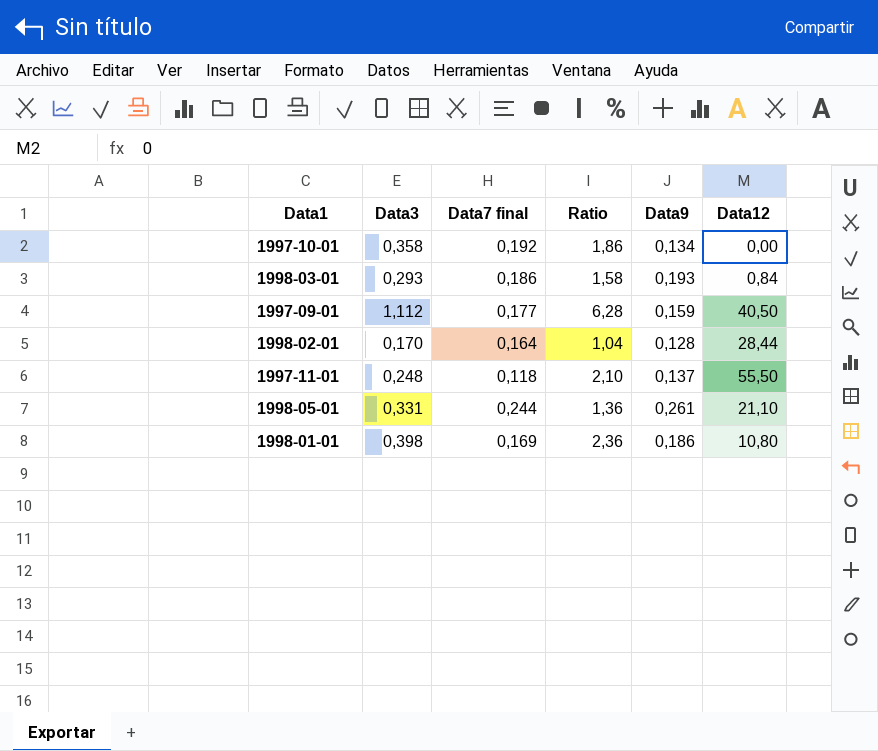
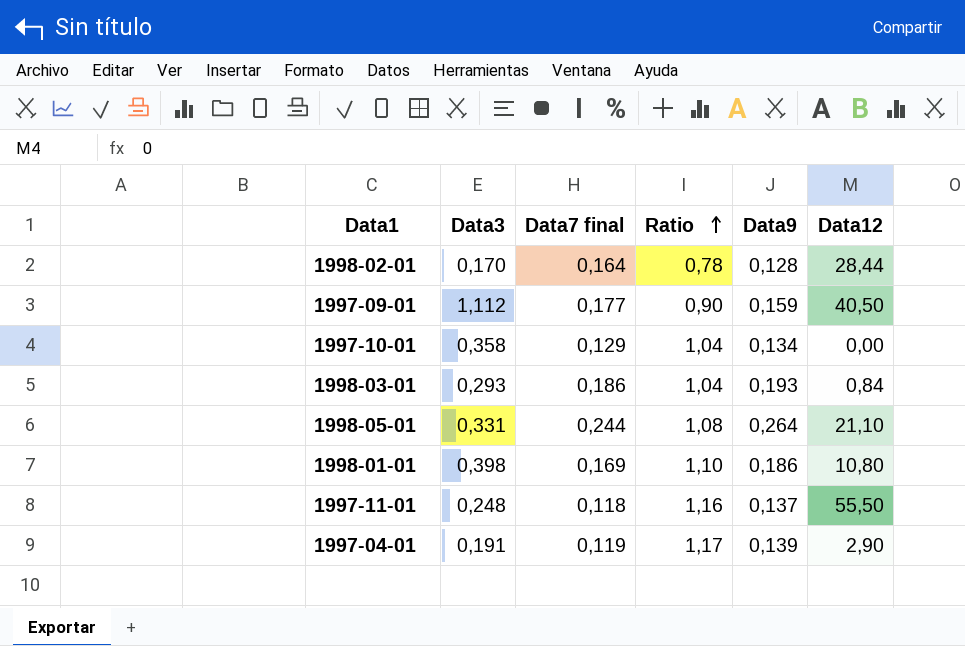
row order: none -> Ratio ascending
column Ratio | formula: [Data3] / [Data7 final] -> [Data9] / [Data7 final]
1997-10-01 | Data7 final: 0,192 -> 0,129
1998-05-01 | Data9: 0,261 -> 0,264
row 1997-04-01: none -> 0,191 | 0,119 | 1,17 | 0,139 | 2,90

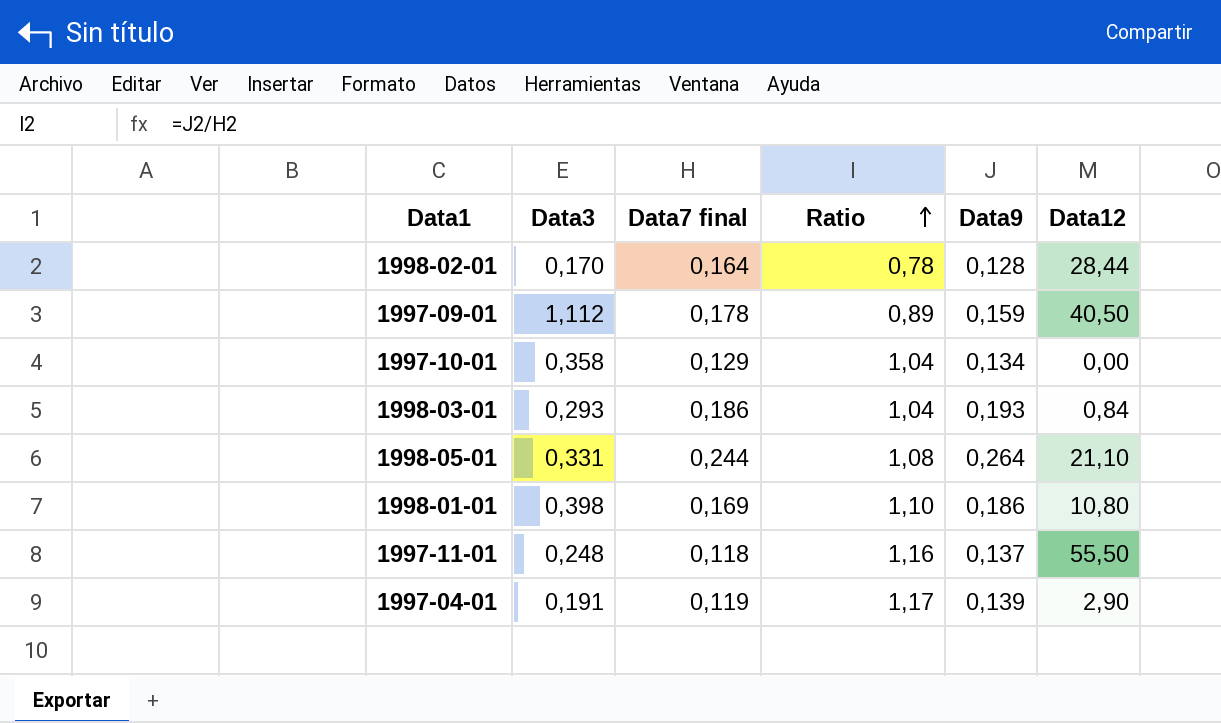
1997-09-01 | Data7 final: 0,177 -> 0,178
1997-09-01 | Ratio: 0,90 -> 0,89

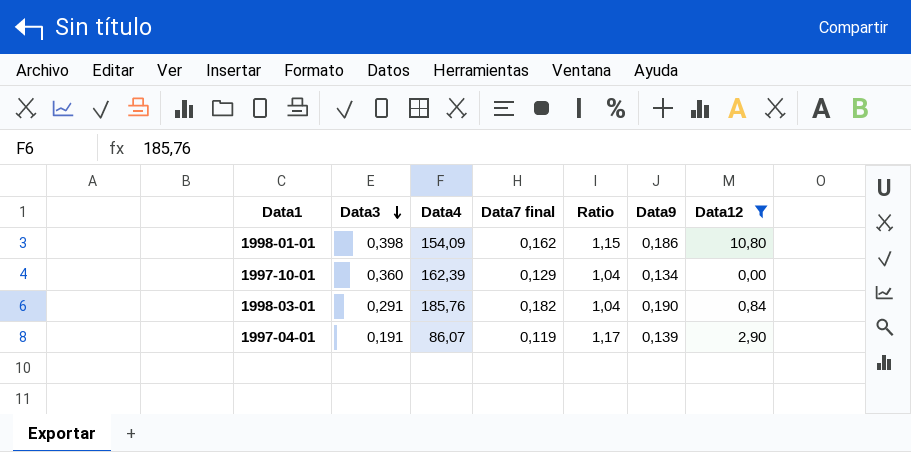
filter: none -> Data12 <= 10,80
row order: Ratio ascending -> Data3 descending
column Data4 | position: none -> 3
1998-01-01 | Data7 final: 0,169 -> 0,162
1998-01-01 | Ratio: 1,10 -> 1,15
1997-10-01 | Data3: 0,358 -> 0,360
1998-03-01 | Data3: 0,293 -> 0,291
1998-03-01 | Data7 final: 0,186 -> 0,182
1998-03-01 | Data9: 0,193 -> 0,190

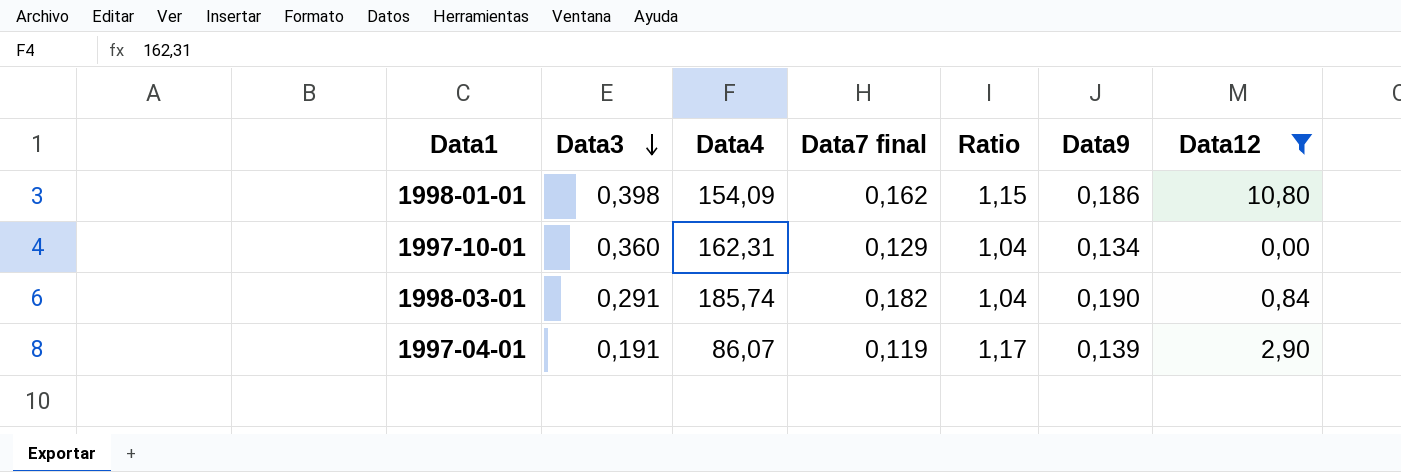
1997-10-01 | Data4: 162,39 -> 162,31
1998-03-01 | Data4: 185,76 -> 185,74

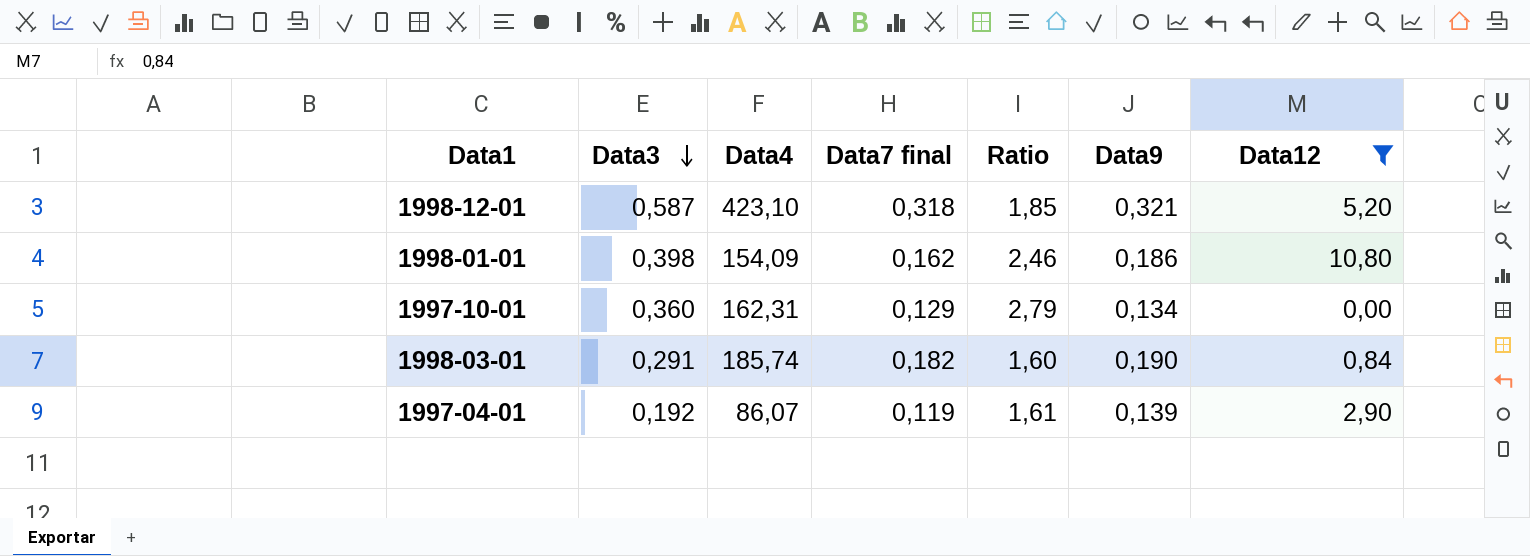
column Ratio | formula: [Data9] / [Data7 final] -> [Data3] / [Data7 final]
row 1998-12-01: none -> 0,587 | 423,10 | 0,318 | 1,85 | 0,321 | 5,20
1997-04-01 | Data3: 0,191 -> 0,192

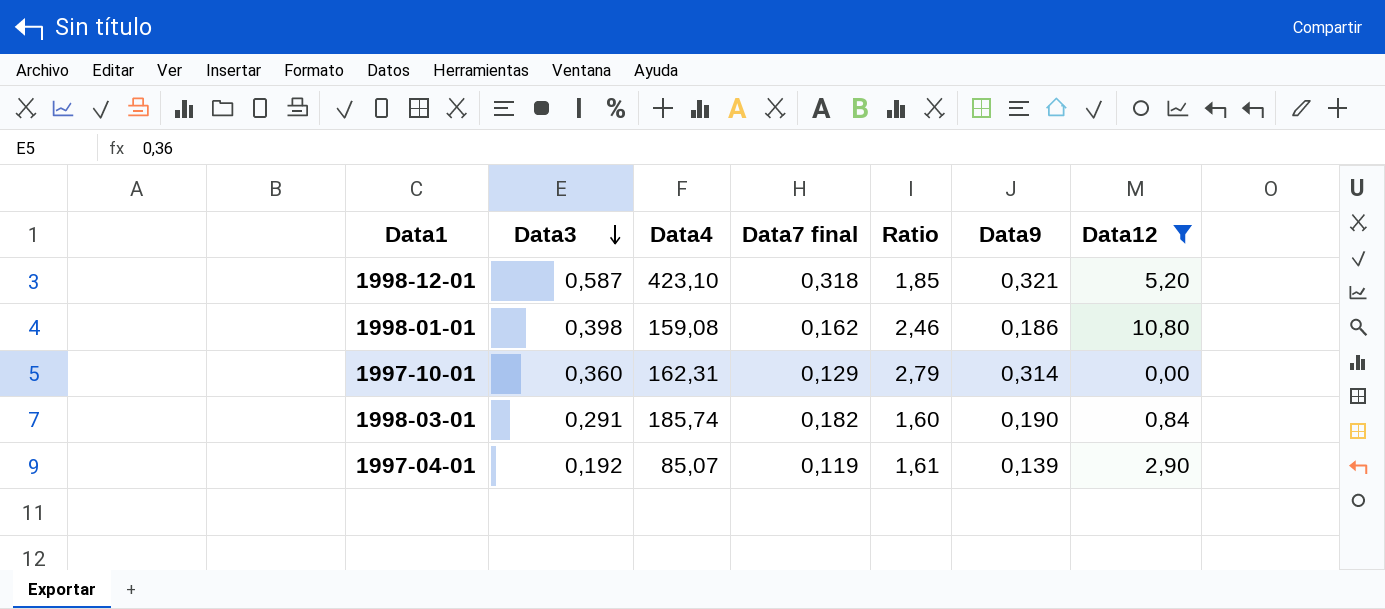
1998-01-01 | Data4: 154,09 -> 159,08
1997-10-01 | Data9: 0,134 -> 0,314
1997-04-01 | Data4: 86,07 -> 85,07

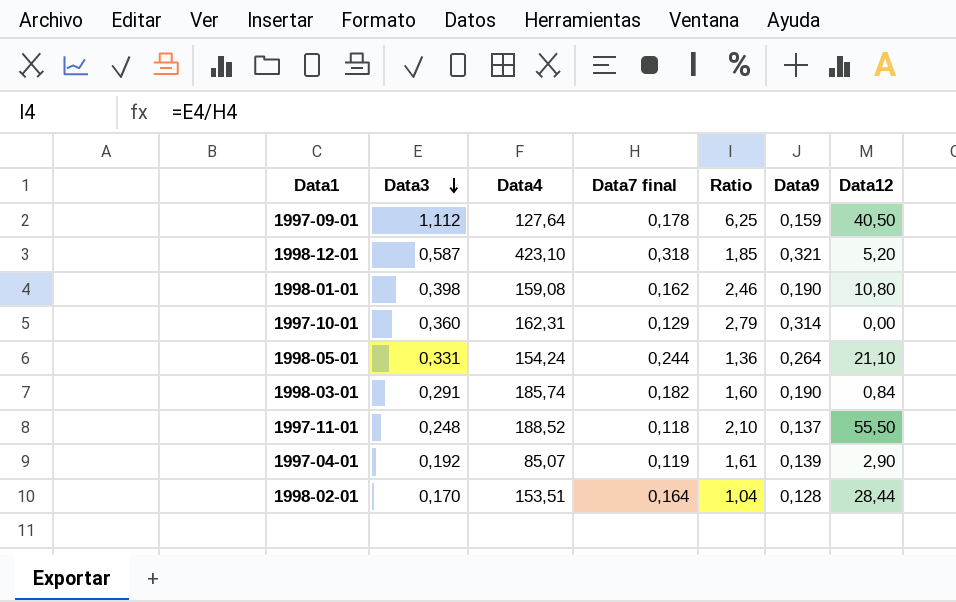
filter: Data12 <= 10,80 -> none
1998-01-01 | Data9: 0,186 -> 0,190

